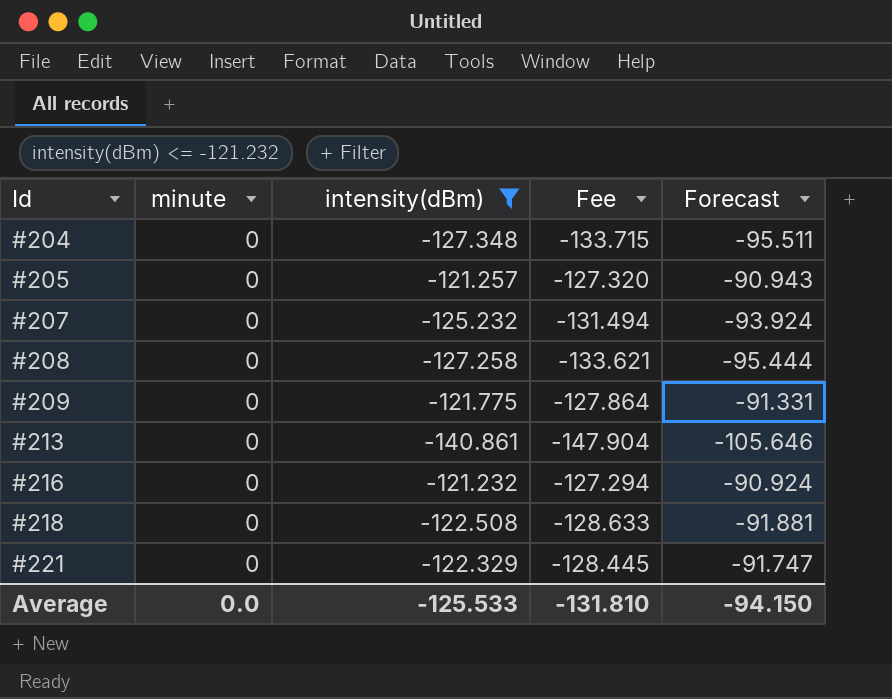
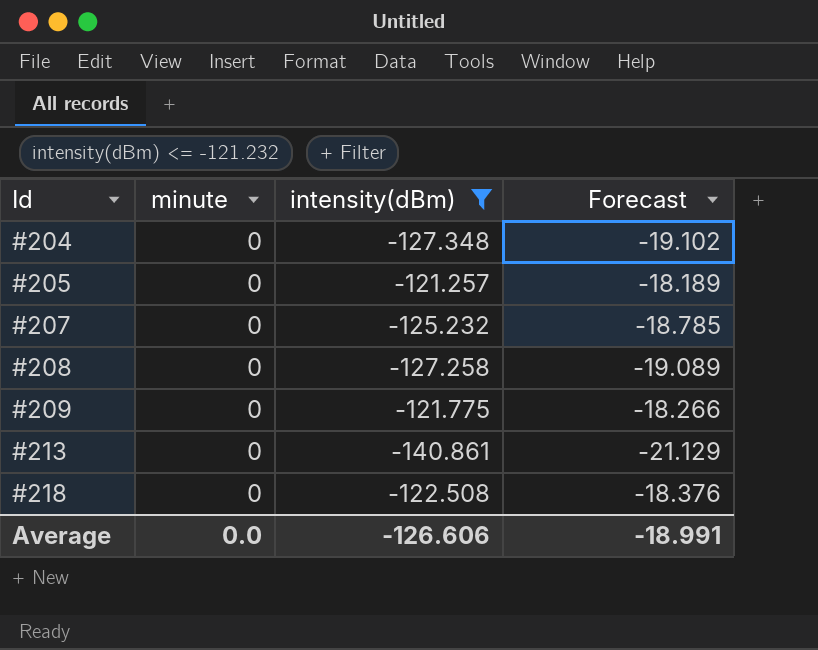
column Fee | formula: [intensity(dBm)] * 1.05 -> none
column Forecast | formula: [intensity(dBm)] * 0.75 -> [intensity(dBm)] * 0.15
row #216: 0 | -121.232 | -127.294 | -90.924 -> none
row #221: 0 | -122.329 | -128.445 | -91.747 -> none
Average | intensity(dBm): -125.533 -> -126.606
Average | Forecast: -94.150 -> -18.991

